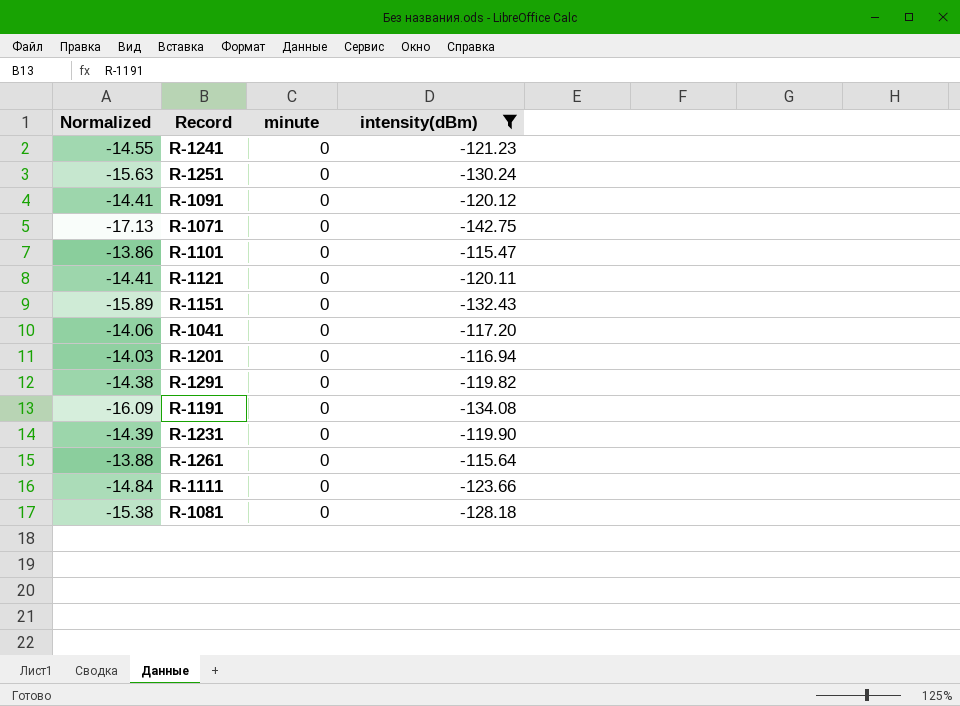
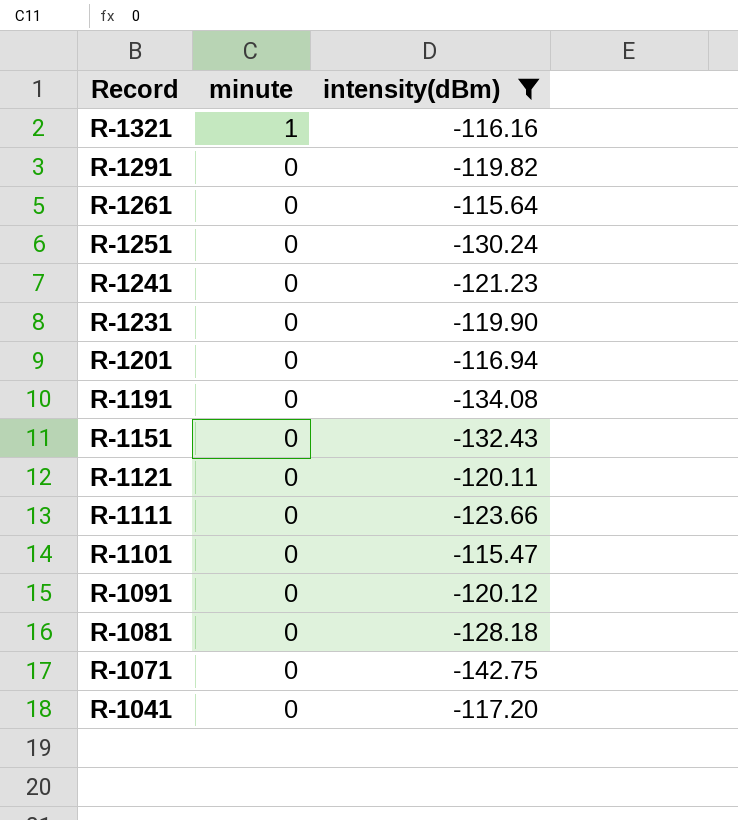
row order: none -> Record descending
column Normalized | formula: [intensity(dBm)] * 0.12 -> none
row R-1321: none -> 1 | -116.16

